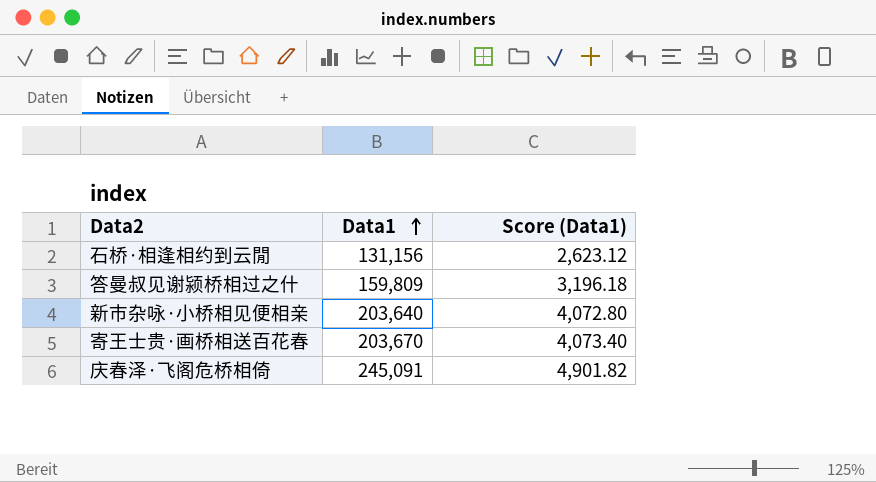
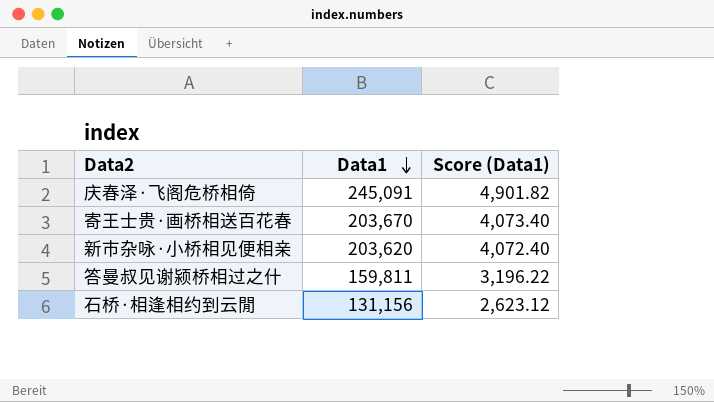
row order: Data1 ascending -> Data1 descending
新市杂咏·小桥相见便相亲 | Data1: 203,640 -> 203,620
新市杂咏·小桥相见便相亲 | Score (Data1): 4,072.80 -> 4,072.40
答曼叔见谢颍桥相过之什 | Data1: 159,809 -> 159,811
答曼叔见谢颍桥相过之什 | Score (Data1): 3,196.18 -> 3,196.22

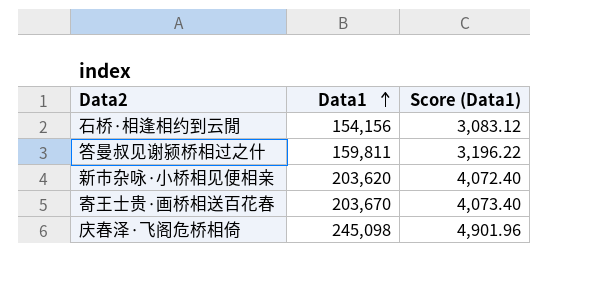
row order: Data1 descending -> Data1 ascending
石桥·相逢相约到云閒 | Data1: 131,156 -> 154,156
石桥·相逢相约到云閒 | Score (Data1): 2,623.12 -> 3,083.12
庆春泽·飞阁危桥相倚 | Data1: 245,091 -> 245,098
庆春泽·飞阁危桥相倚 | Score (Data1): 4,901.82 -> 4,901.96

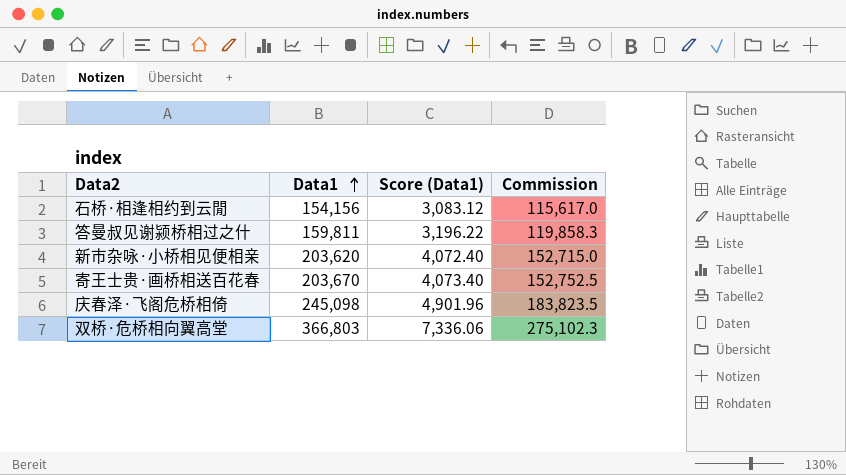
column Commission | formula: none -> [Data1] * 0.75
row 双桥·危桥相向翼高堂: none -> 366,803 | 7,336.06 | 275,102.3

